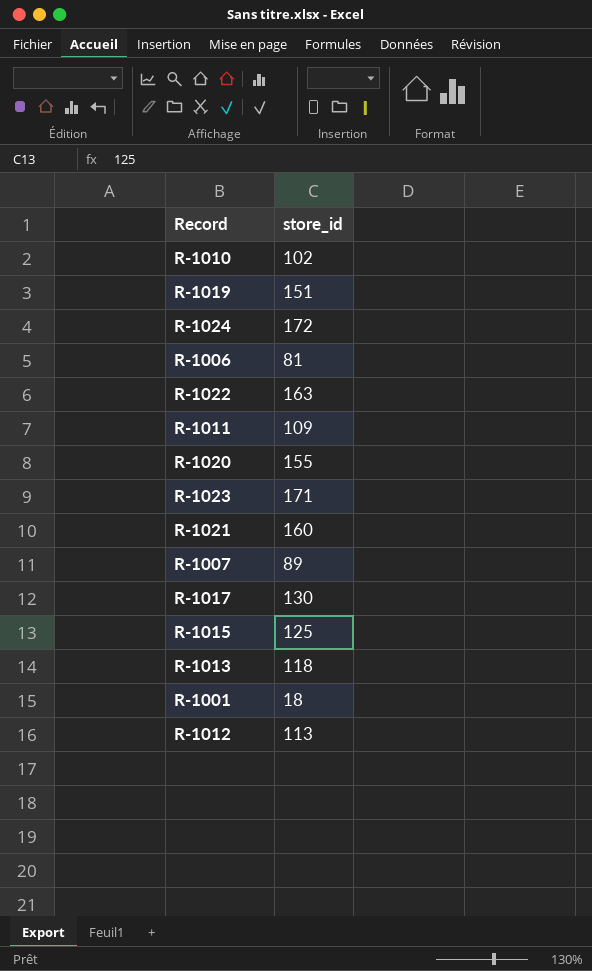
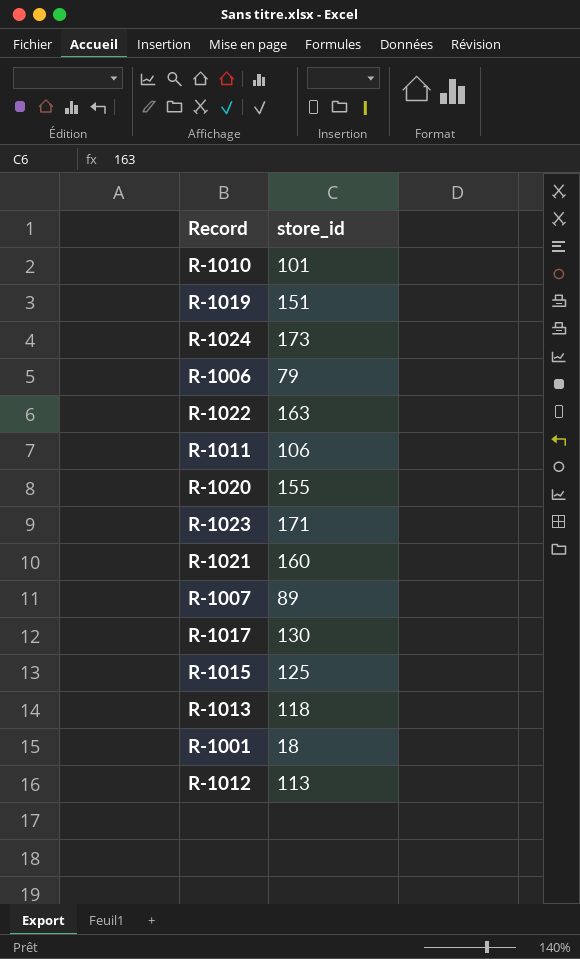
R-1010 | store_id: 102 -> 101
R-1024 | store_id: 172 -> 173
R-1006 | store_id: 81 -> 79
R-1011 | store_id: 109 -> 106

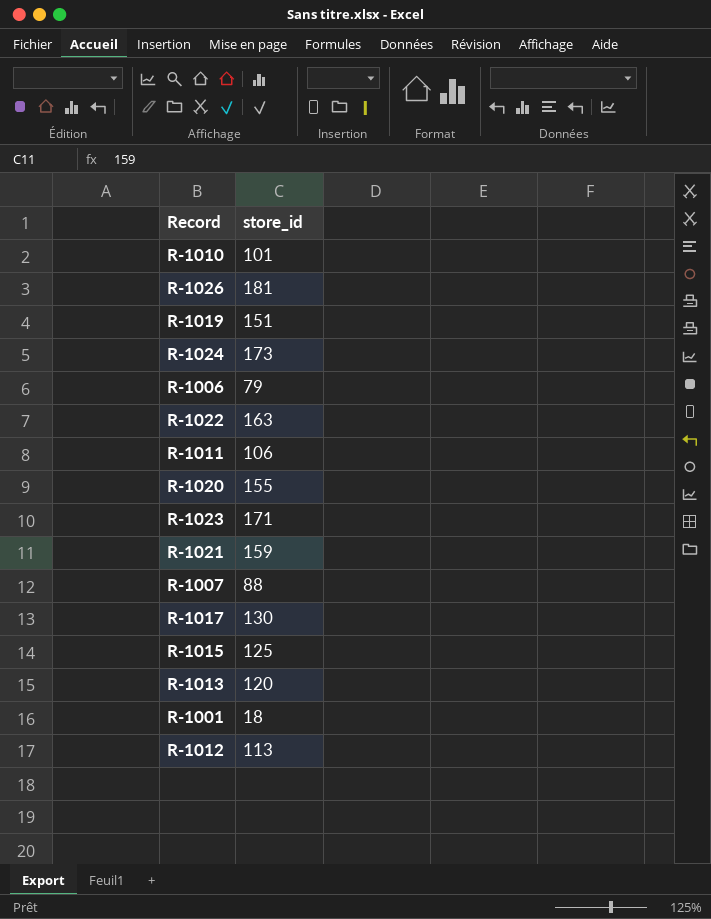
row R-1026: none -> 181
R-1021 | store_id: 160 -> 159
R-1007 | store_id: 89 -> 88
R-1013 | store_id: 118 -> 120

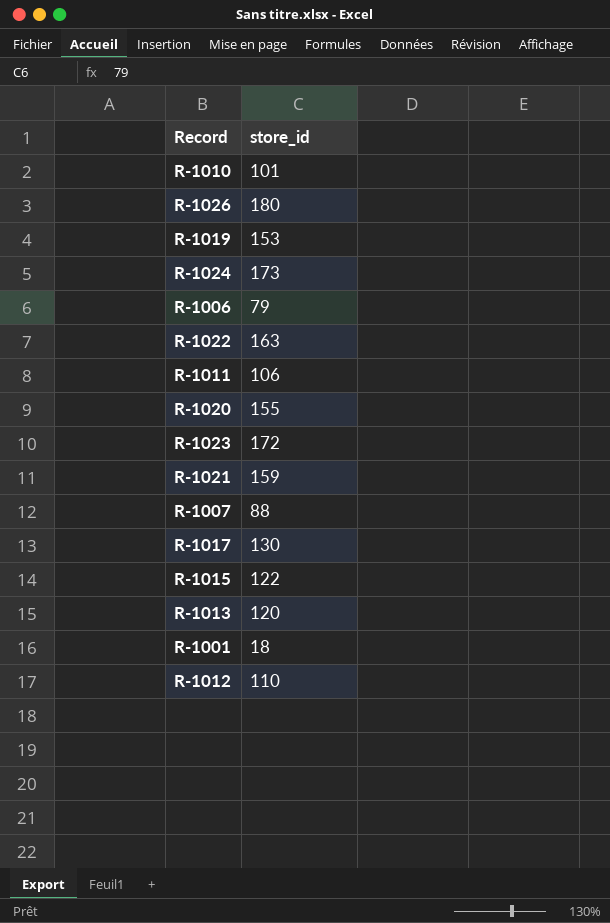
R-1026 | store_id: 181 -> 180
R-1019 | store_id: 151 -> 153
R-1023 | store_id: 171 -> 172
R-1015 | store_id: 125 -> 122
R-1012 | store_id: 113 -> 110

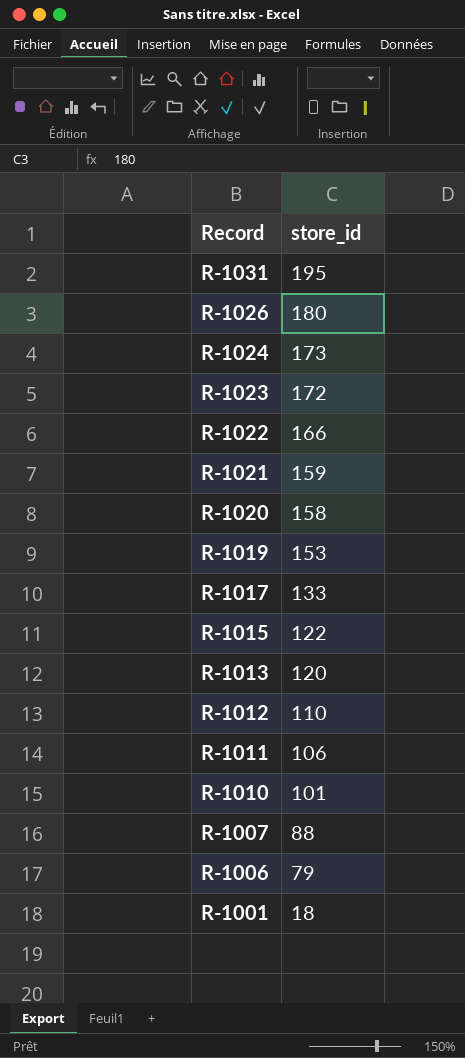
row order: none -> Record descending
row R-1031: none -> 195
R-1022 | store_id: 163 -> 166
R-1020 | store_id: 155 -> 158
R-1017 | store_id: 130 -> 133

